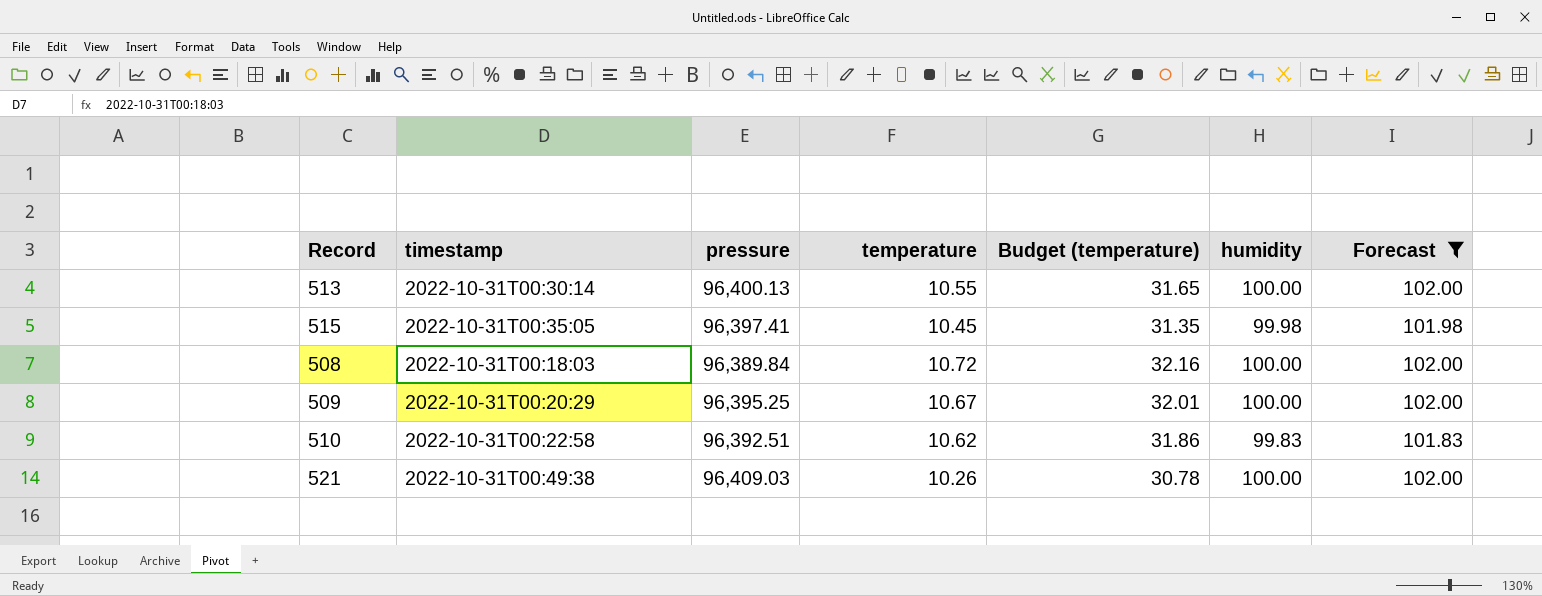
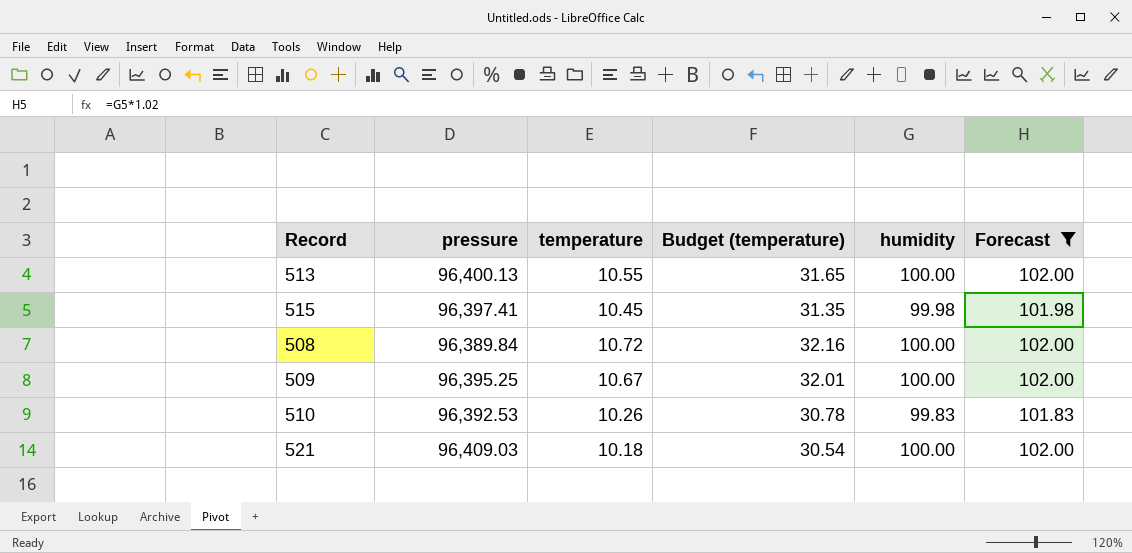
column timestamp | position: 2 -> none
510 | pressure: 96,392.51 -> 96,392.53
510 | temperature: 10.62 -> 10.26
510 | Budget (temperature): 31.86 -> 30.78
521 | temperature: 10.26 -> 10.18
521 | Budget (temperature): 30.78 -> 30.54

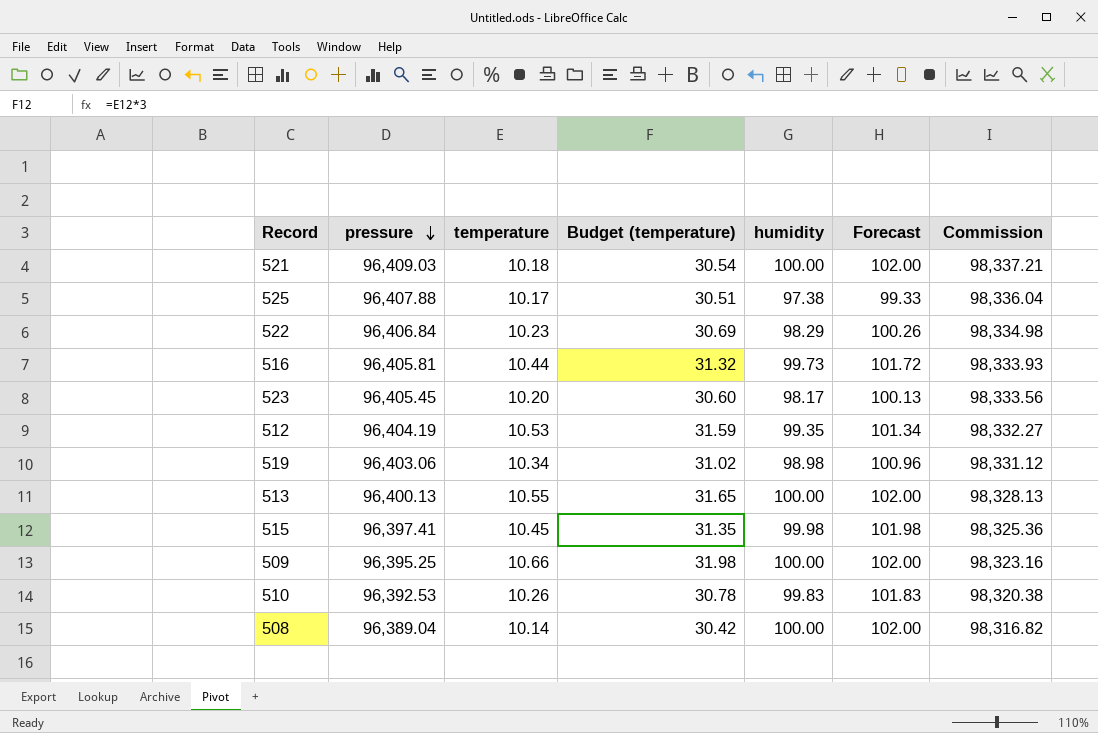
filter: Forecast >= 101.83 -> none
row order: none -> pressure descending
column Commission | formula: none -> [pressure] * 1.02
509 | temperature: 10.67 -> 10.66
509 | Budget (temperature): 32.01 -> 31.98
508 | pressure: 96,389.84 -> 96,389.04
508 | temperature: 10.72 -> 10.14
508 | Budget (temperature): 32.16 -> 30.42

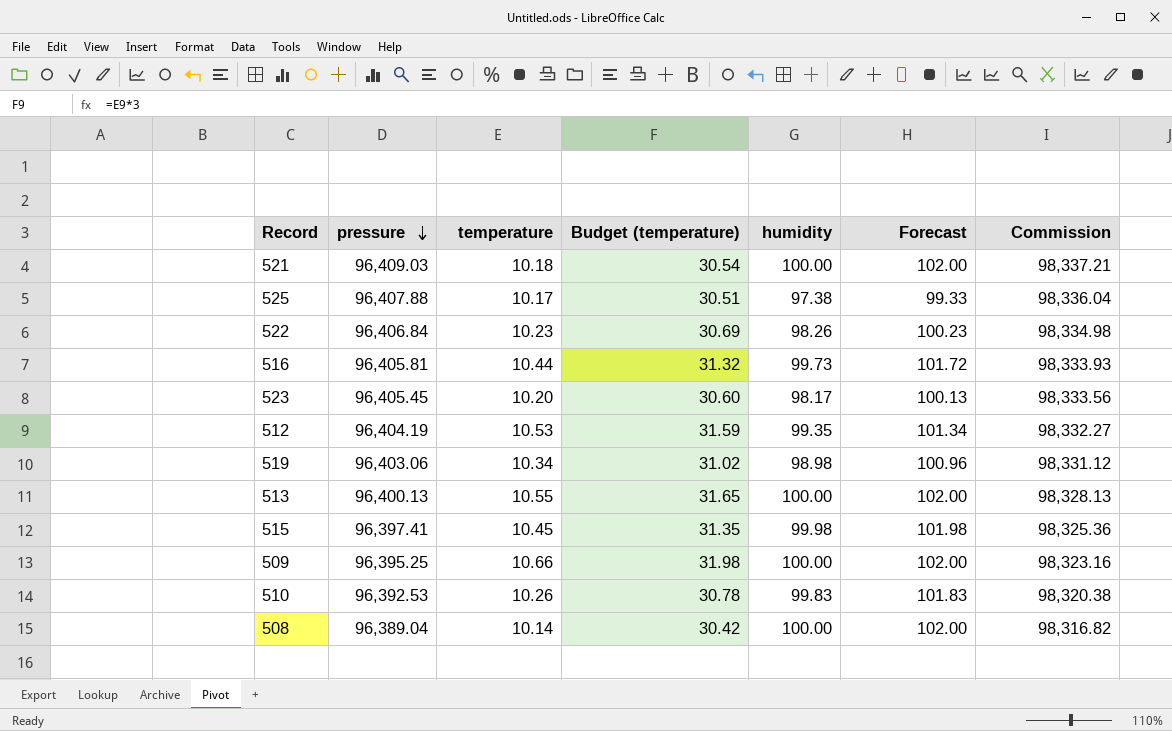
522 | humidity: 98.29 -> 98.26
522 | Forecast: 100.26 -> 100.23

